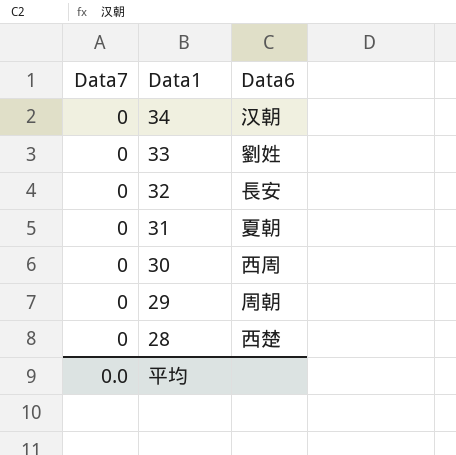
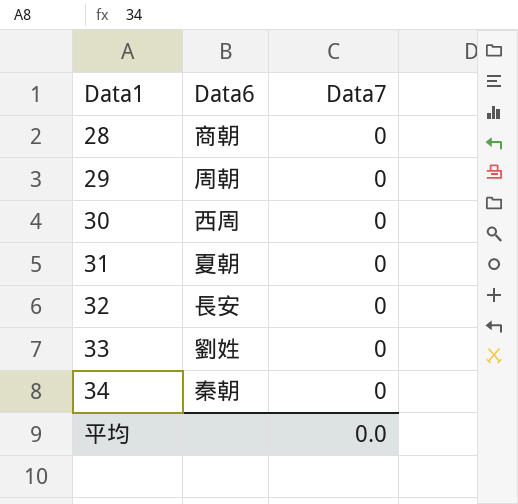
row order: Data1 descending -> Data1 ascending
column Data7 | position: 1 -> 3
28 | Data6: 西楚 -> 商朝
34 | Data6: 汉朝 -> 秦朝

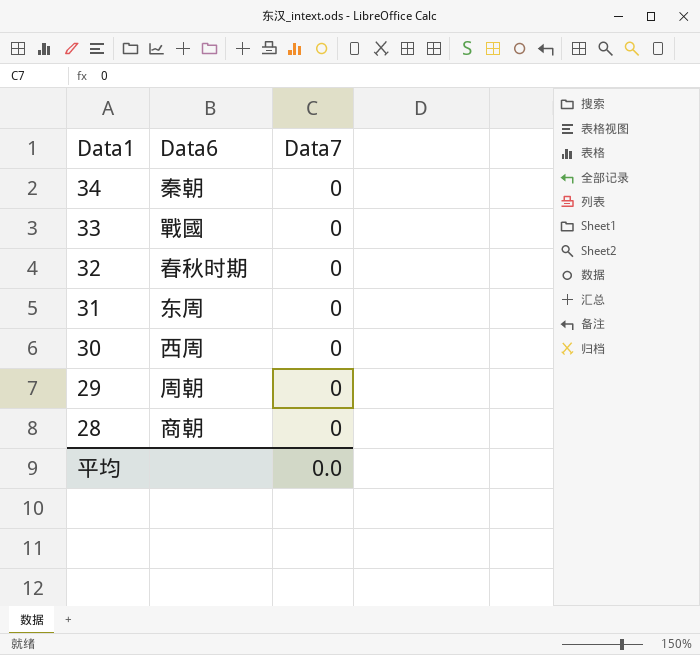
row order: Data1 ascending -> Data1 descending
33 | Data6: 劉姓 -> 戰國
32 | Data6: 長安 -> 春秋时期
31 | Data6: 夏朝 -> 东周

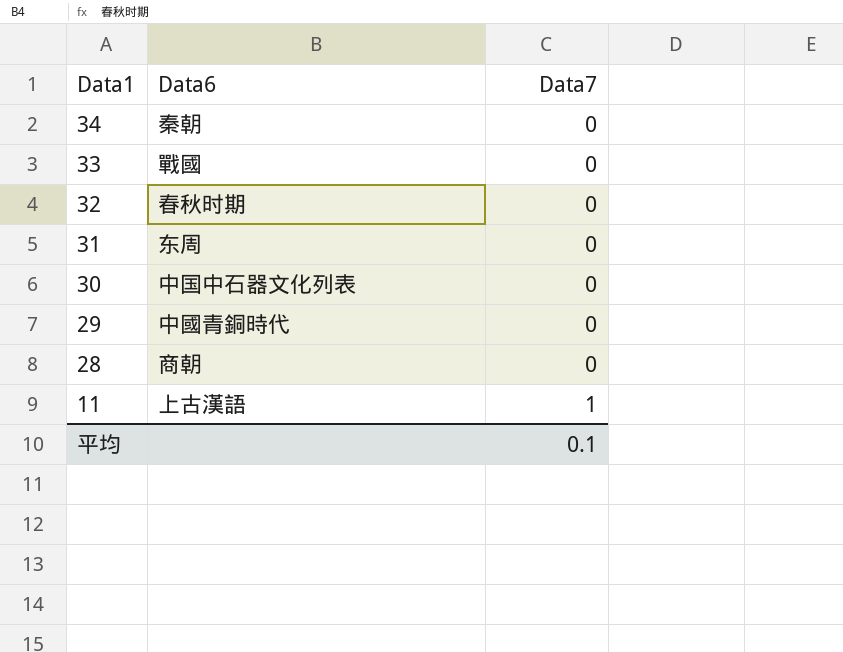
30 | Data6: 西周 -> 中国中石器文化列表
29 | Data6: 周朝 -> 中國青銅時代
row 11: none -> 上古漢語 | 1
平均 | Data7: 0.0 -> 0.1

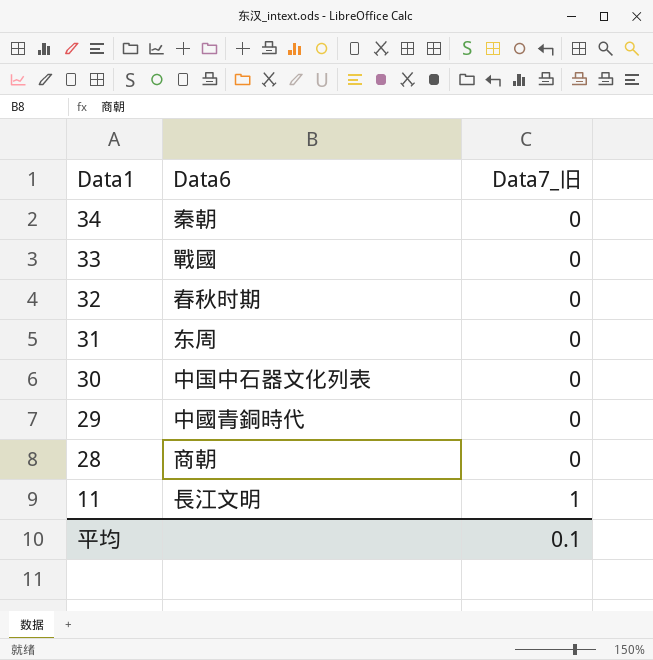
column name: Data7 -> Data7_旧
11 | Data6: 上古漢語 -> 長江文明

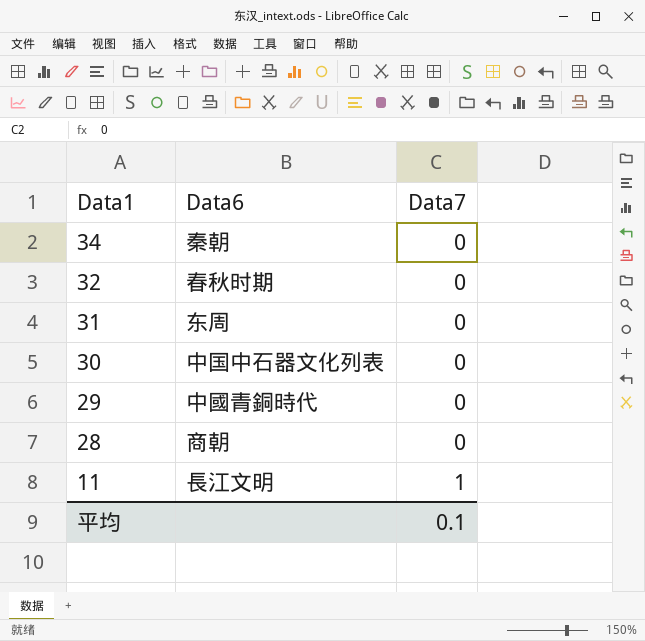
column name: Data7_旧 -> Data7
row 33: 戰國 | 0 -> none

